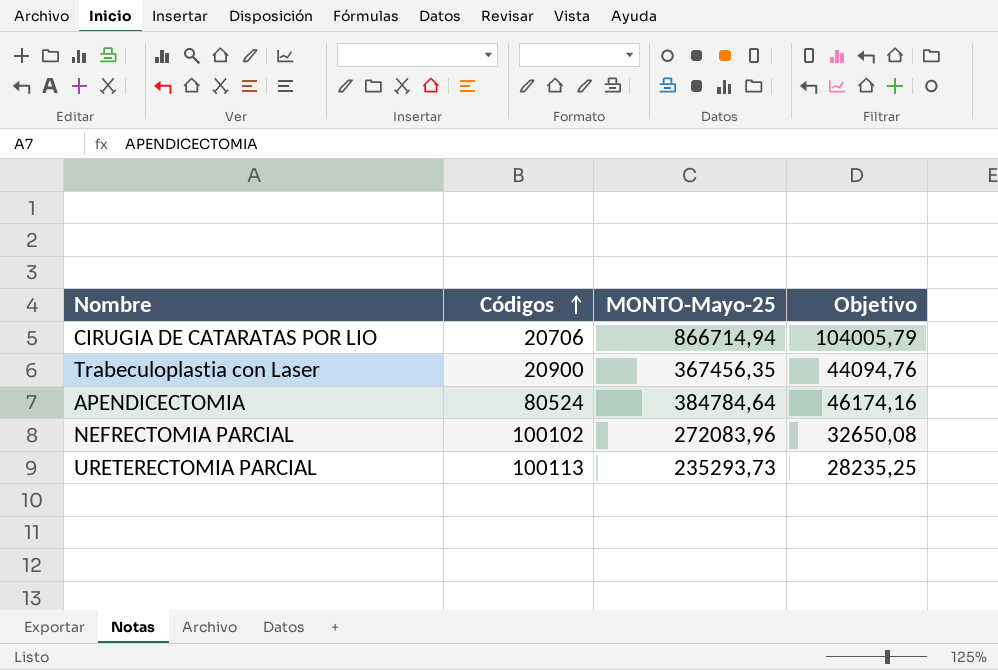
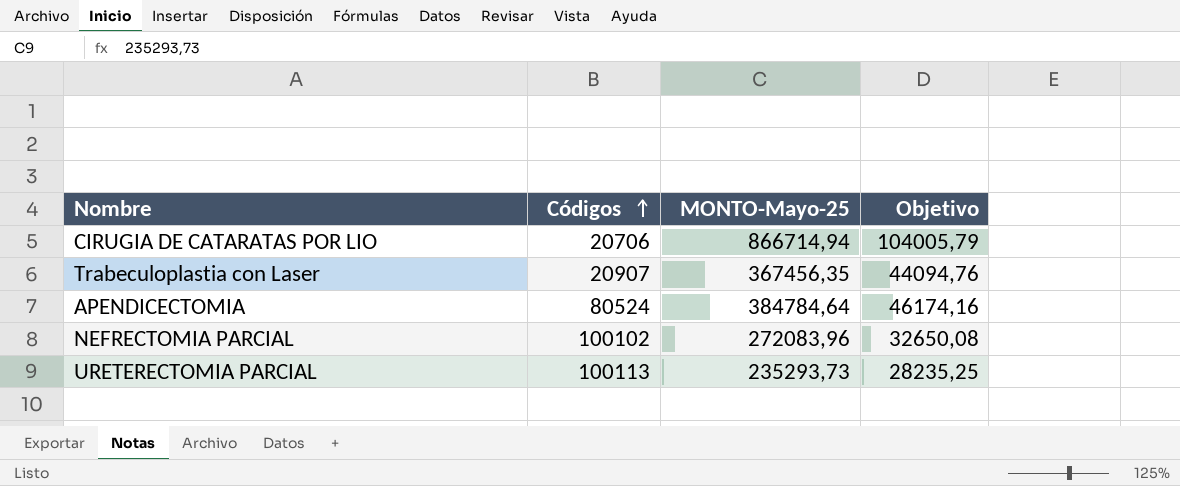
Trabeculoplastia con Laser | Códigos: 20900 -> 20907

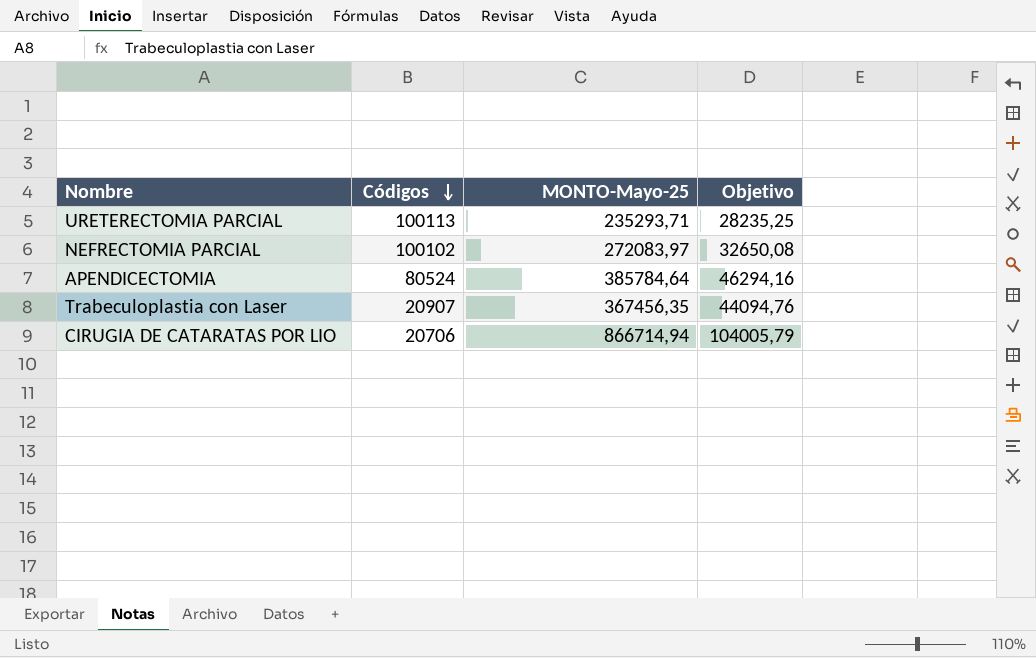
row order: Códigos ascending -> Códigos descending
URETERECTOMIA PARCIAL | MONTO-Mayo-25: 235293,73 -> 235293,71
NEFRECTOMIA PARCIAL | MONTO-Mayo-25: 272083,96 -> 272083,97
APENDICECTOMIA | MONTO-Mayo-25: 384784,64 -> 385784,64
APENDICECTOMIA | Objetivo: 46174,16 -> 46294,16

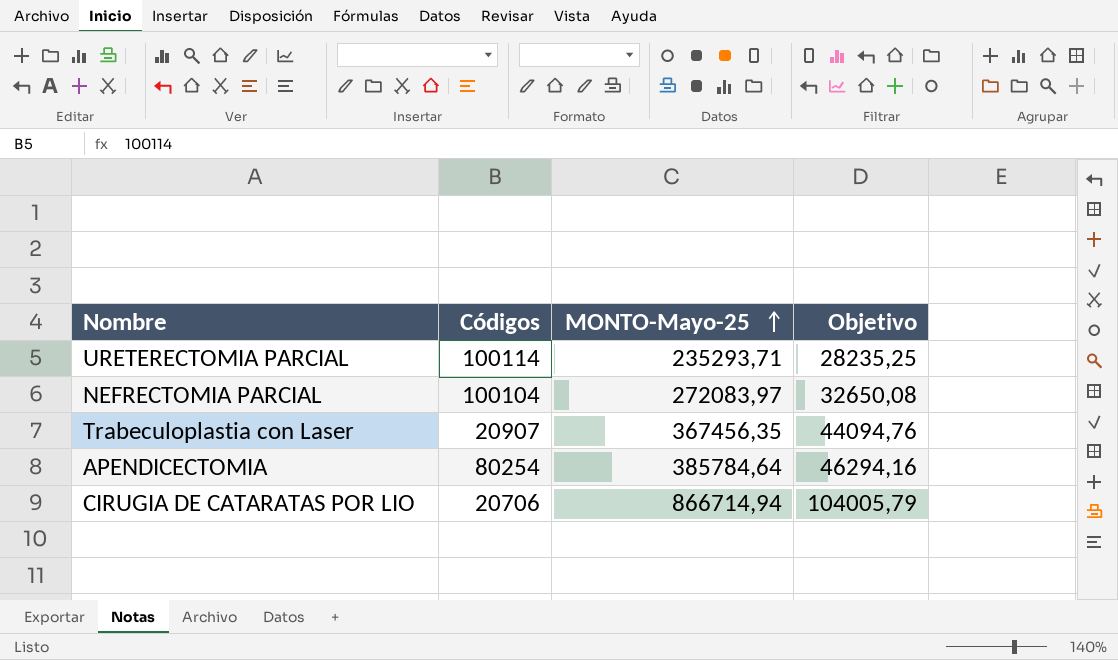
row order: Códigos descending -> MONTO-Mayo-25 ascending
URETERECTOMIA PARCIAL | Códigos: 100113 -> 100114
NEFRECTOMIA PARCIAL | Códigos: 100102 -> 100104
APENDICECTOMIA | Códigos: 80524 -> 80254

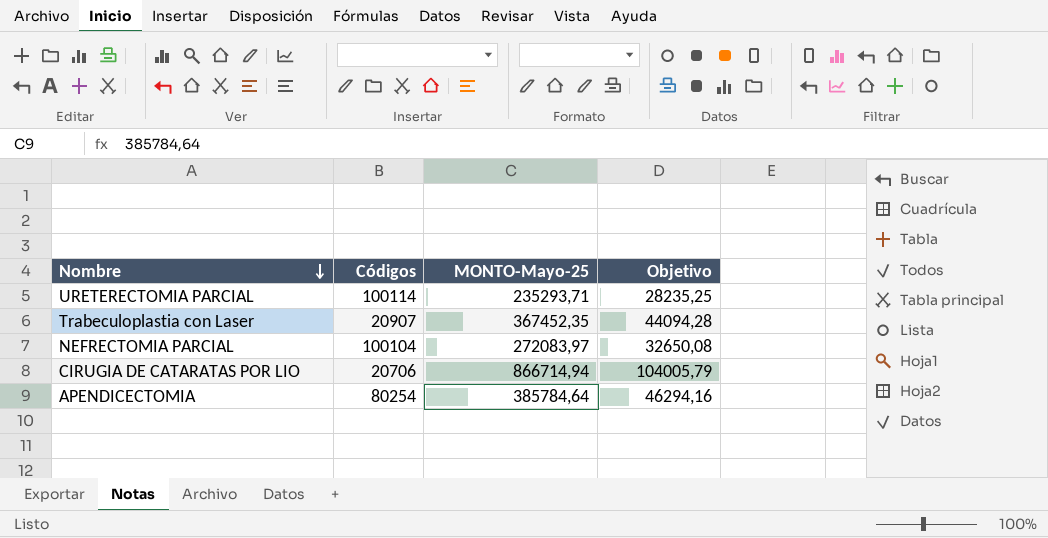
row order: MONTO-Mayo-25 ascending -> Nombre descending
Trabeculoplastia con Laser | MONTO-Mayo-25: 367456,35 -> 367452,35
Trabeculoplastia con Laser | Objetivo: 44094,76 -> 44094,28

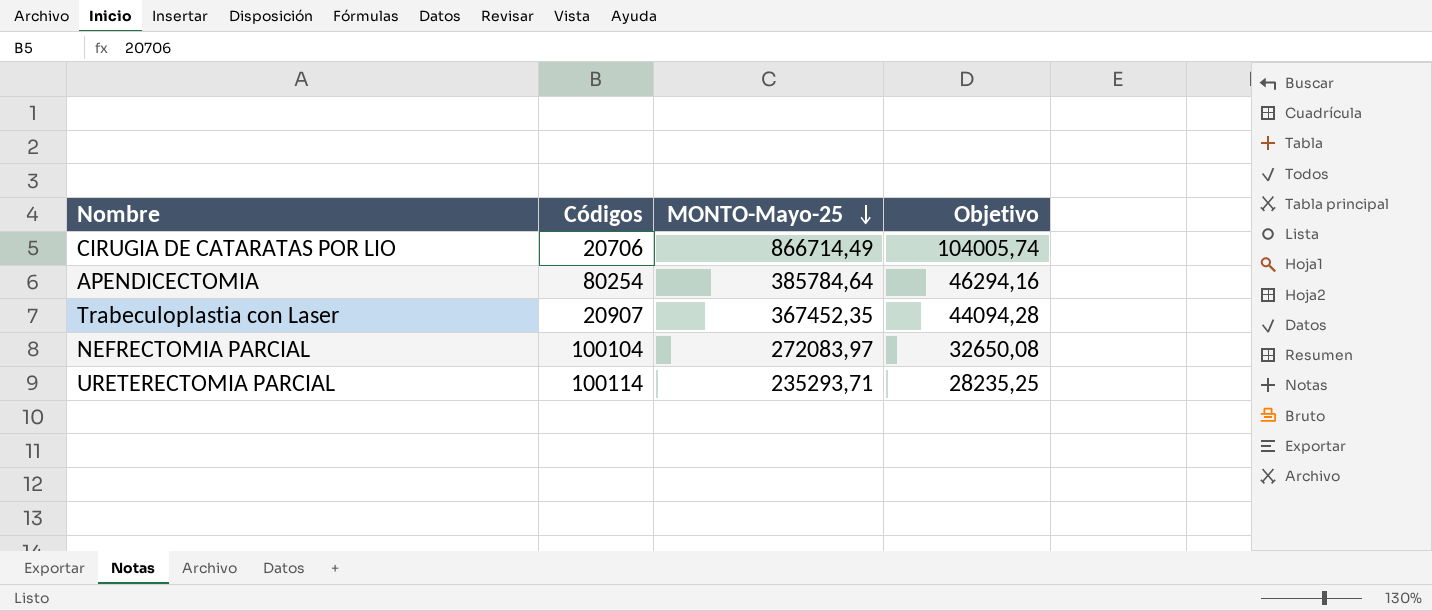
row order: Nombre descending -> MONTO-Mayo-25 descending
CIRUGIA DE CATARATAS POR LIO | MONTO-Mayo-25: 866714,94 -> 866714,49
CIRUGIA DE CATARATAS POR LIO | Objetivo: 104005,79 -> 104005,74

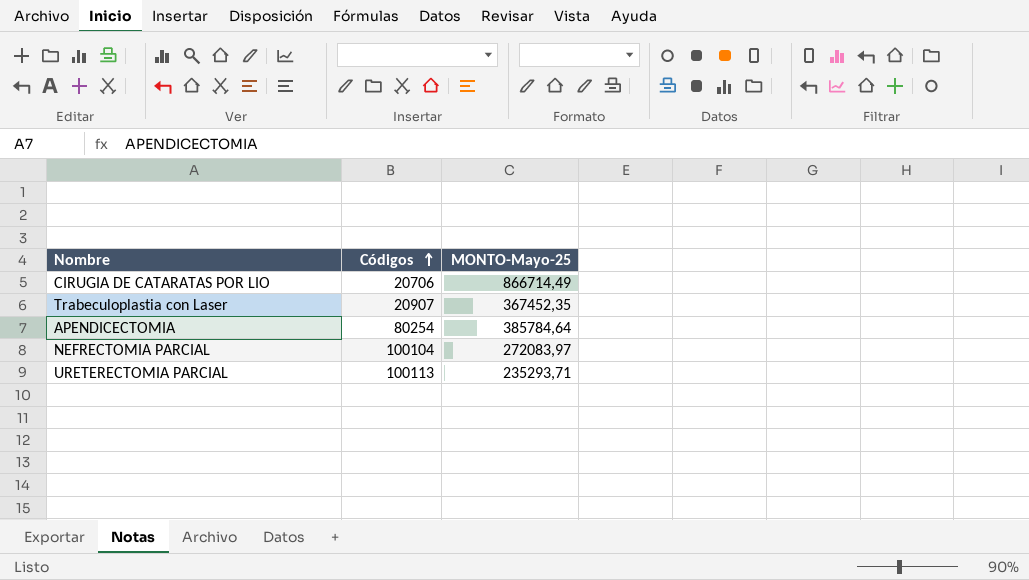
row order: MONTO-Mayo-25 descending -> Códigos ascending
column Objetivo | formula: [MONTO-Mayo-25] * 0,12 -> none
URETERECTOMIA PARCIAL | Códigos: 100114 -> 100113

